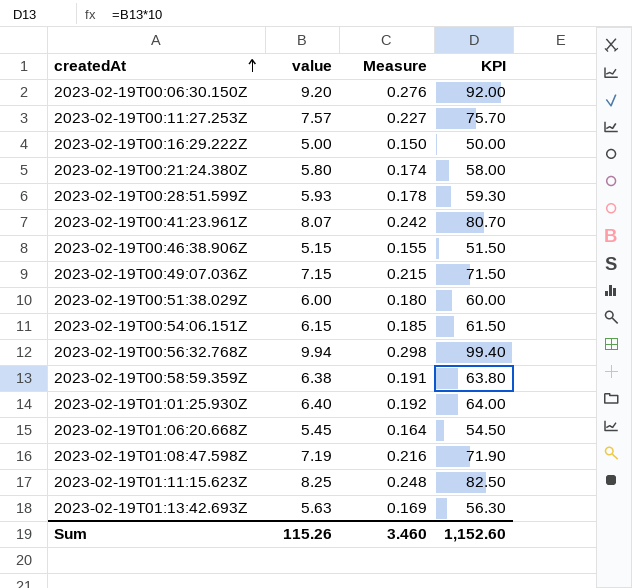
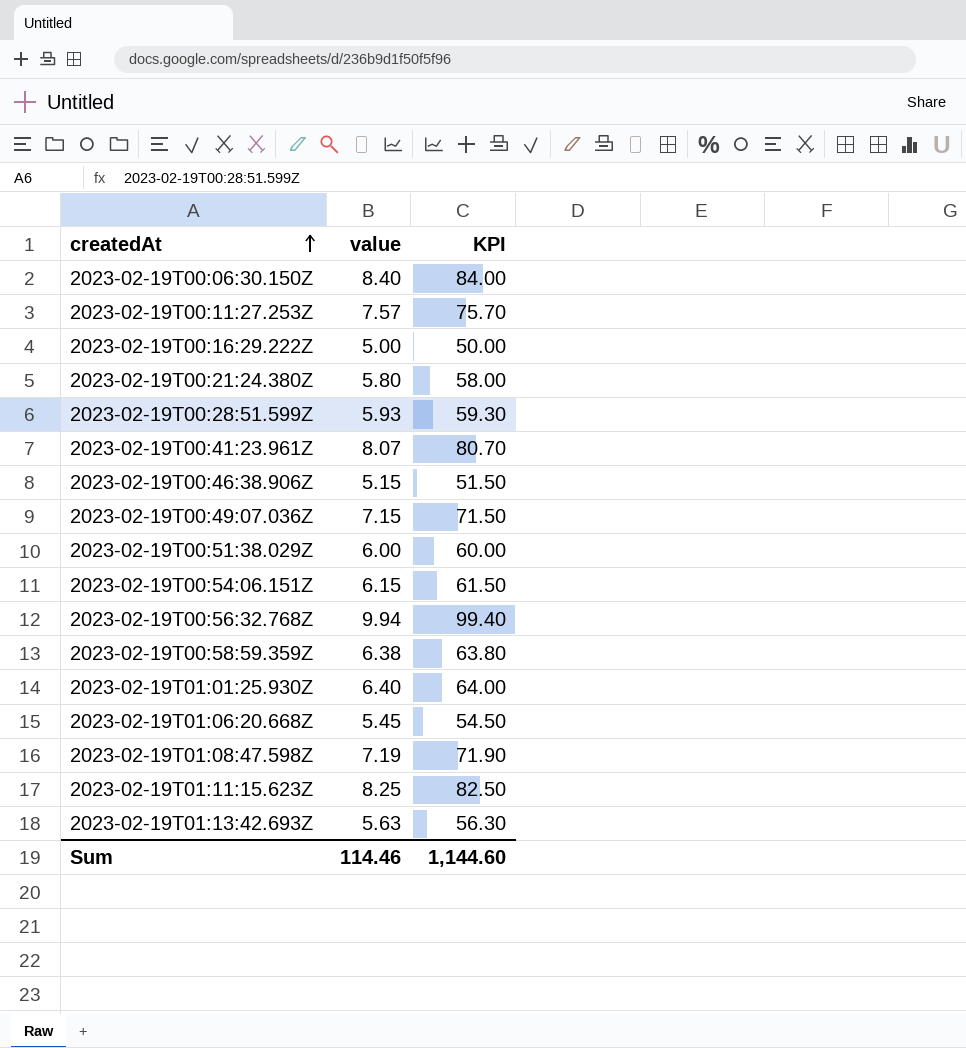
column Measure | formula: [value] * 0.03 -> none
2023-02-19T00:06:30.150Z | value: 9.20 -> 8.40
2023-02-19T00:06:30.150Z | KPI: 92.00 -> 84.00
Sum | value: 115.26 -> 114.46
Sum | KPI: 1,152.60 -> 1,144.60

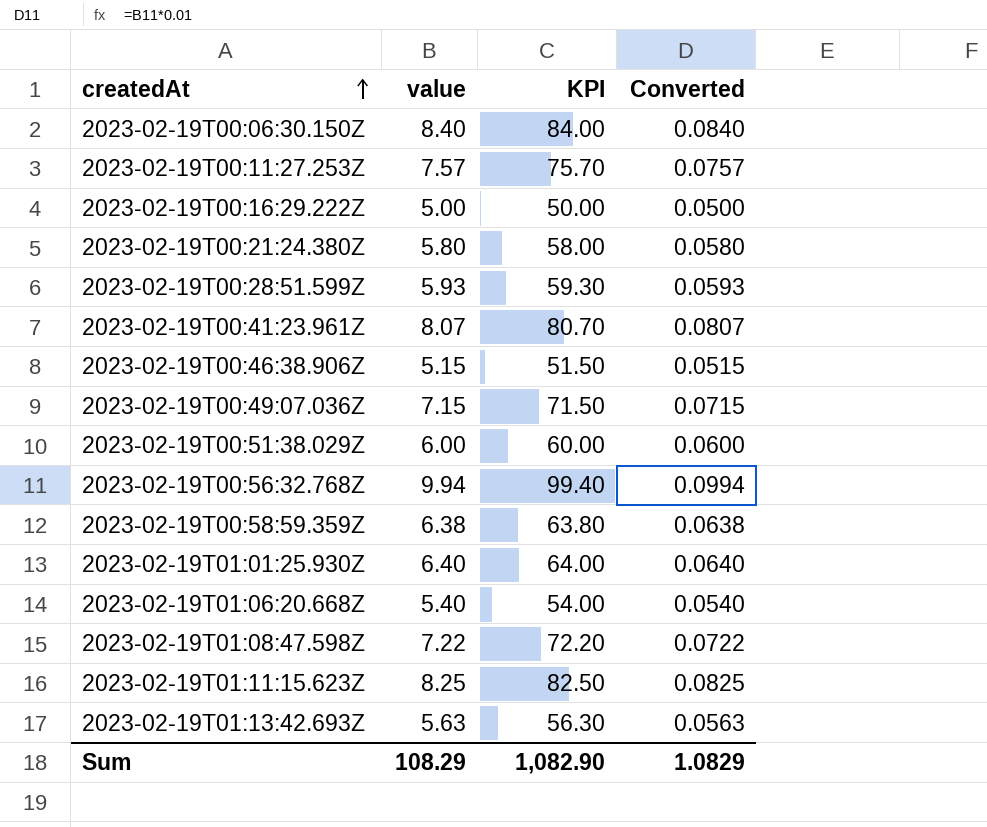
column Converted | formula: none -> [value] * 0.01
row 2023-02-19T00:54:06.151Z: 6.15 | 61.50 -> none
2023-02-19T01:06:20.668Z | value: 5.45 -> 5.40
2023-02-19T01:06:20.668Z | KPI: 54.50 -> 54.00
2023-02-19T01:08:47.598Z | value: 7.19 -> 7.22
2023-02-19T01:08:47.598Z | KPI: 71.90 -> 72.20
Sum | value: 114.46 -> 108.29
Sum | KPI: 1,144.60 -> 1,082.90

